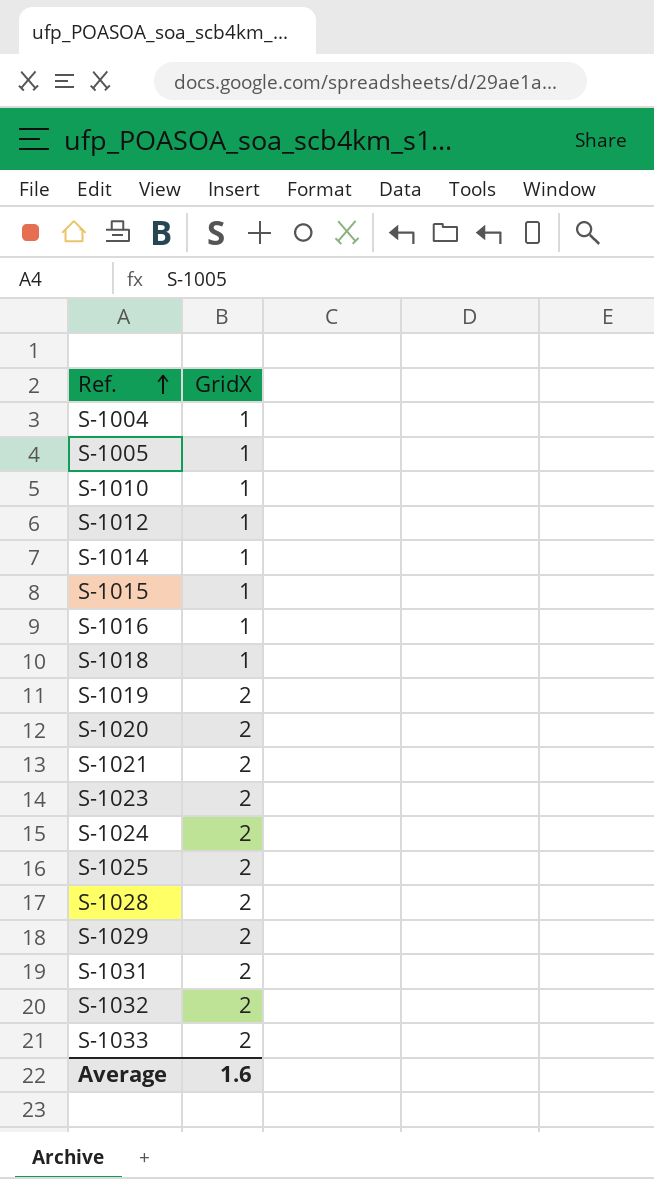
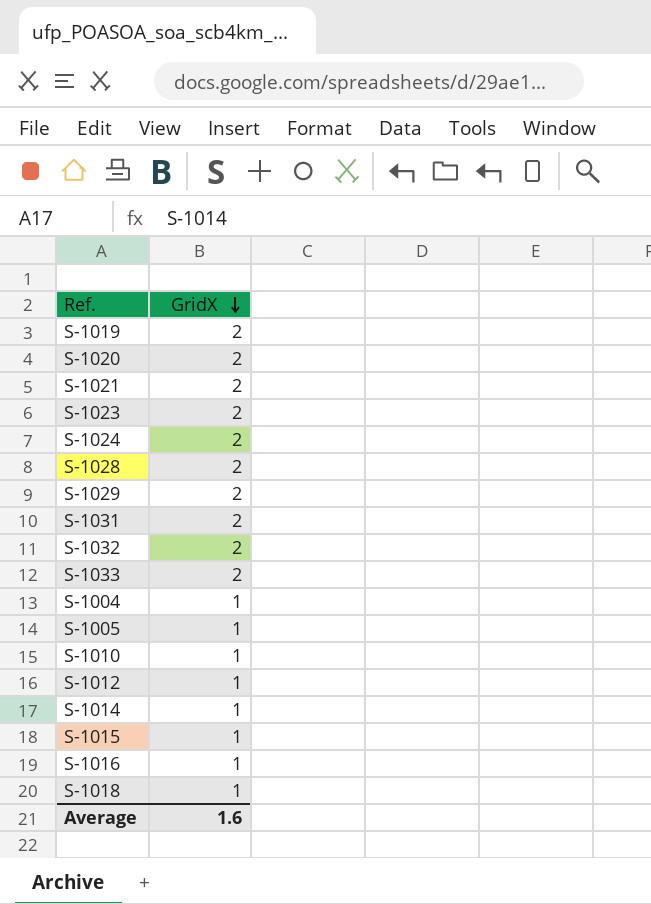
row order: Ref. ascending -> GridX descending
row S-1025: 2 -> none

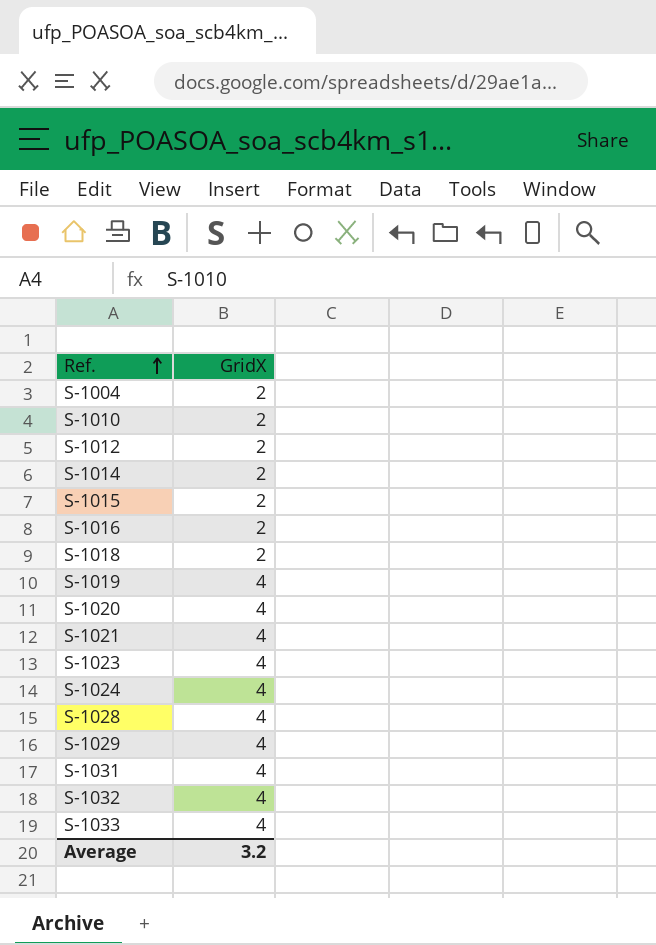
row order: GridX descending -> Ref. ascending
row S-1005: 1 -> none
S-1004 | GridX: 1 -> 2
S-1010 | GridX: 1 -> 2
S-1012 | GridX: 1 -> 2
S-1014 | GridX: 1 -> 2
S-1015 | GridX: 1 -> 2
S-1016 | GridX: 1 -> 2
S-1018 | GridX: 1 -> 2
S-1019 | GridX: 2 -> 4
S-1020 | GridX: 2 -> 4
S-1021 | GridX: 2 -> 4
S-1023 | GridX: 2 -> 4
S-1024 | GridX: 2 -> 4
S-1028 | GridX: 2 -> 4
S-1029 | GridX: 2 -> 4
S-1031 | GridX: 2 -> 4
S-1032 | GridX: 2 -> 4
S-1033 | GridX: 2 -> 4
Average | GridX: 1.6 -> 3.2

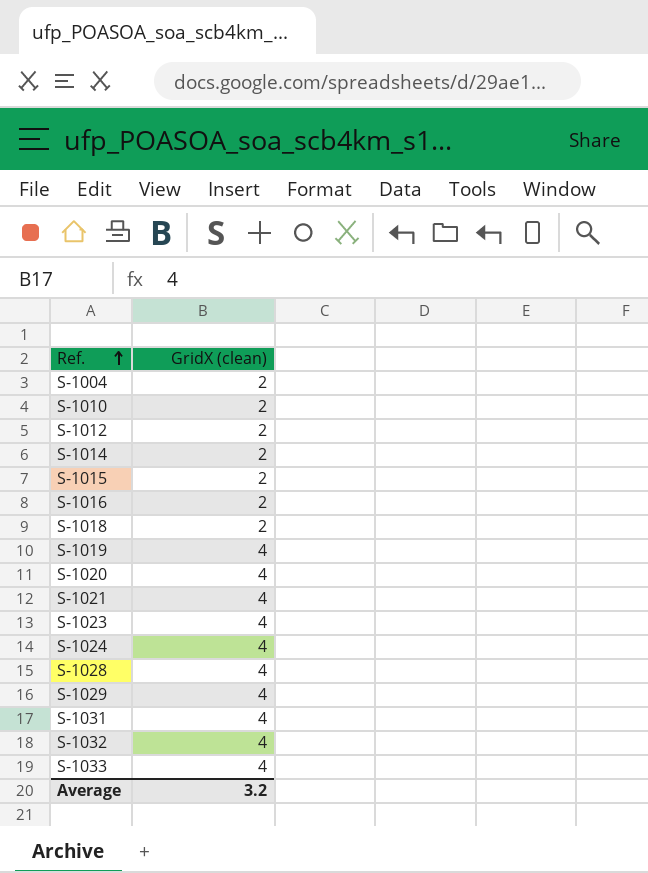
column name: GridX -> GridX (clean)

